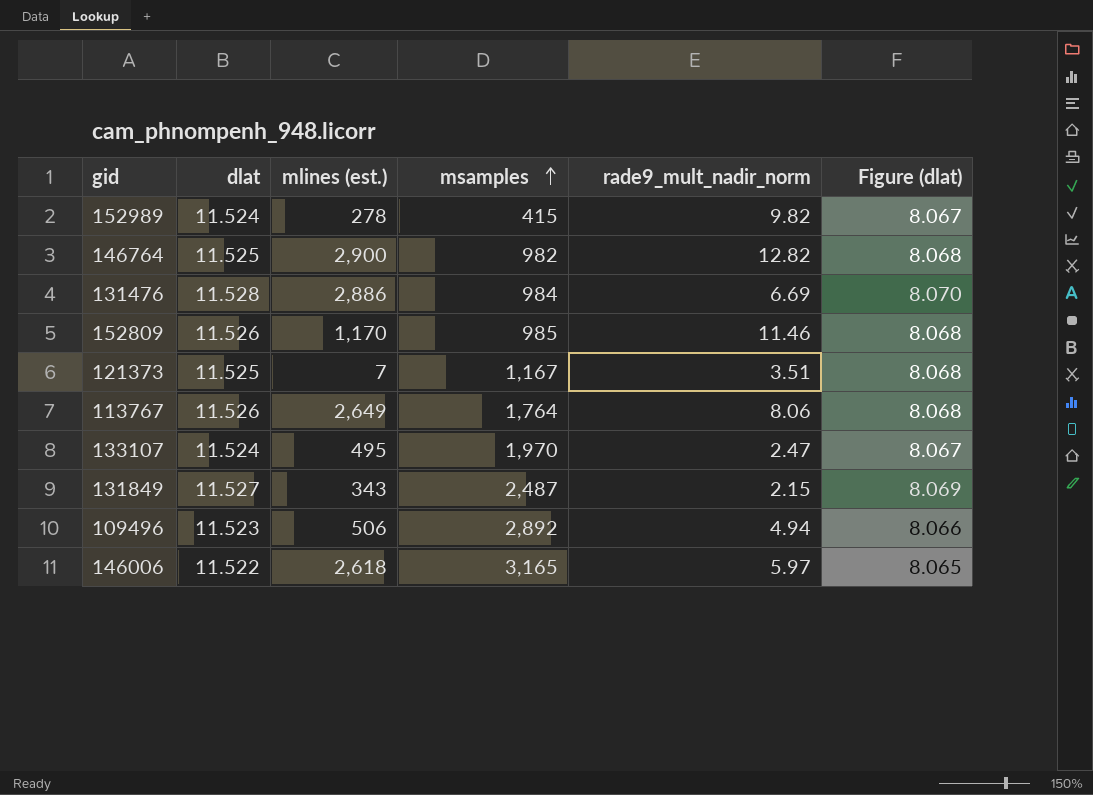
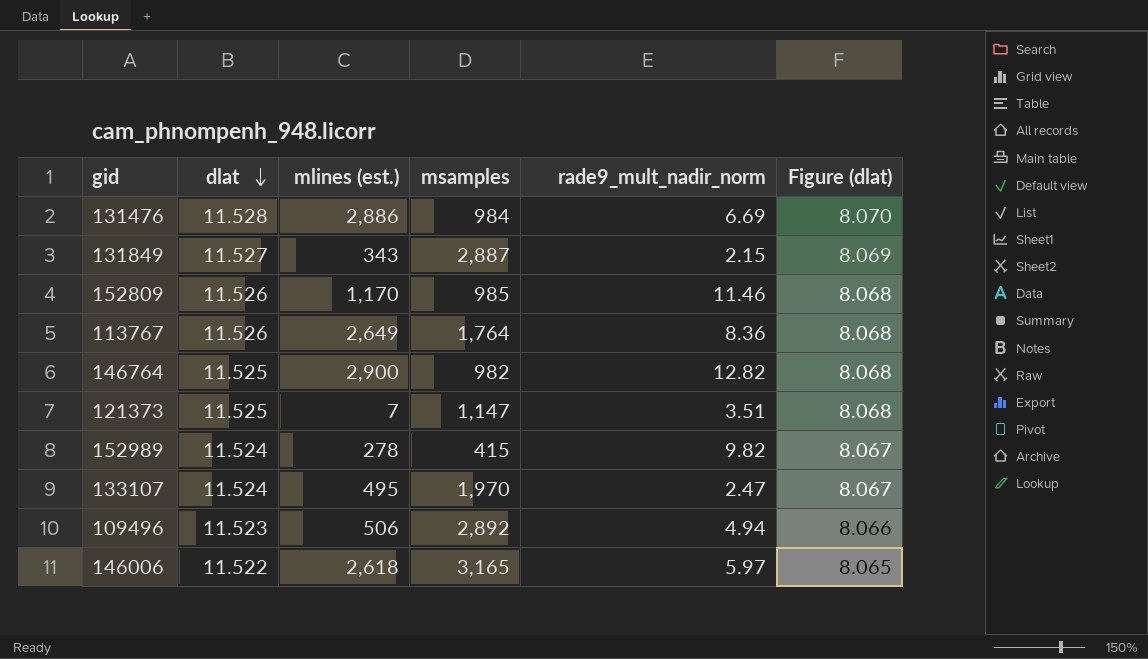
row order: msamples ascending -> dlat descending
131849 | msamples: 2,487 -> 2,887
113767 | rade9_mult_nadir_norm: 8.06 -> 8.36
121373 | msamples: 1,167 -> 1,147

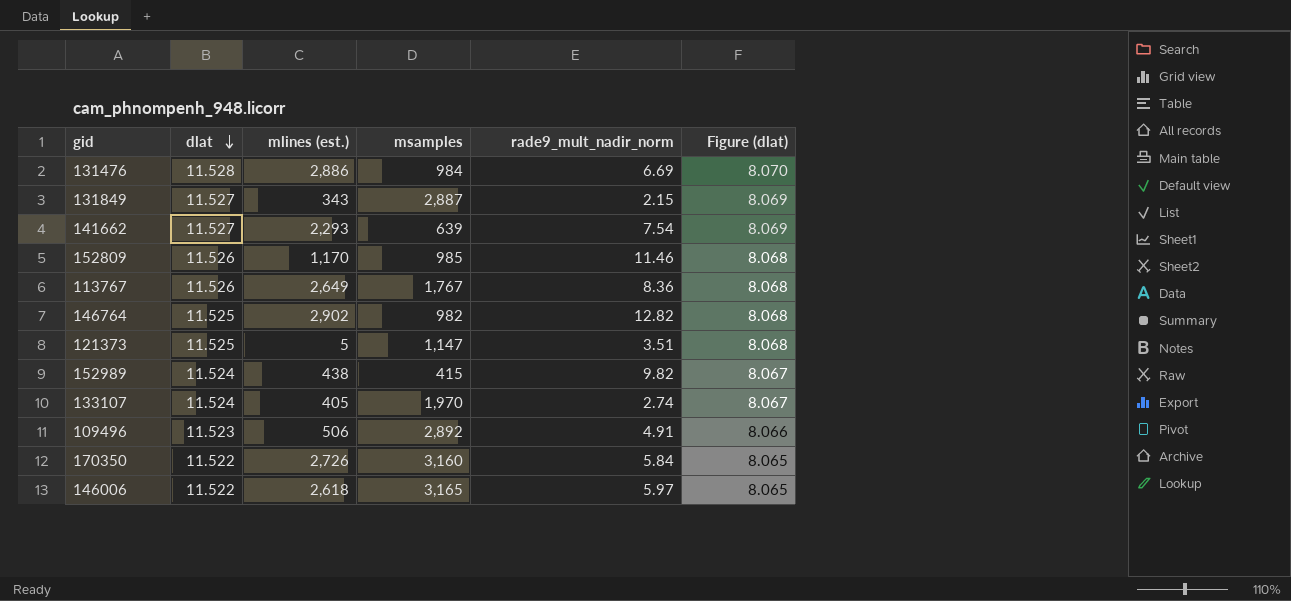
row 141662: none -> 11.527 | 2,293 | 639 | 7.54 | 8.069
113767 | msamples: 1,764 -> 1,767
146764 | mlines (est.): 2,900 -> 2,902
121373 | mlines (est.): 7 -> 5
152989 | mlines (est.): 278 -> 438
133107 | mlines (est.): 495 -> 405
133107 | rade9_mult_nadir_norm: 2.47 -> 2.74
109496 | rade9_mult_nadir_norm: 4.94 -> 4.91
row 170350: none -> 11.522 | 2,726 | 3,160 | 5.84 | 8.065

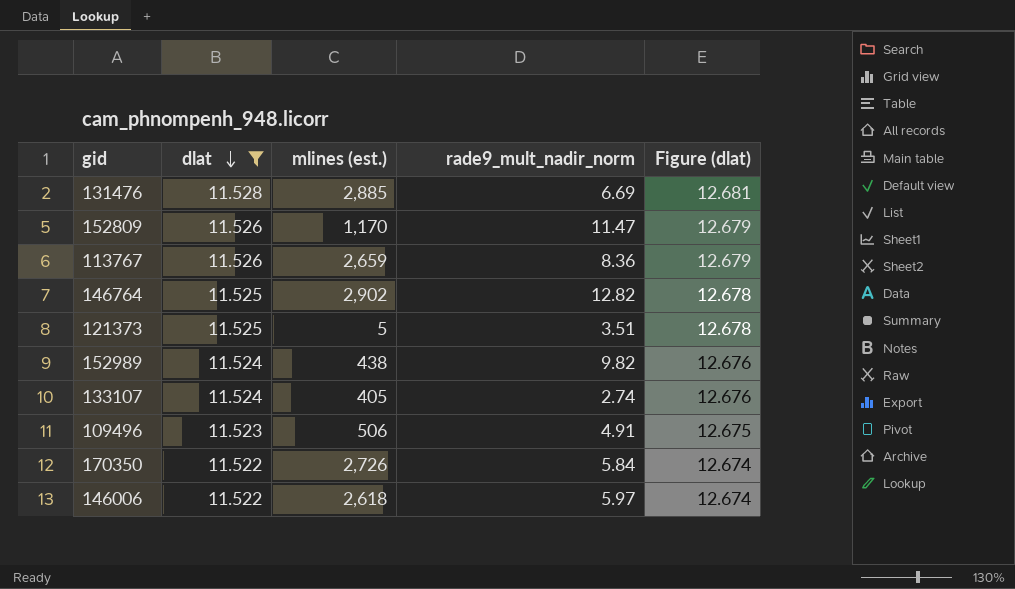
filter: none -> dlat != 11.527
column msamples | position: 4 -> none
column Figure (dlat) | formula: [dlat] * 0.7 -> [dlat] * 1.1
131476 | mlines (est.): 2,886 -> 2,885
152809 | rade9_mult_nadir_norm: 11.46 -> 11.47
113767 | mlines (est.): 2,649 -> 2,659

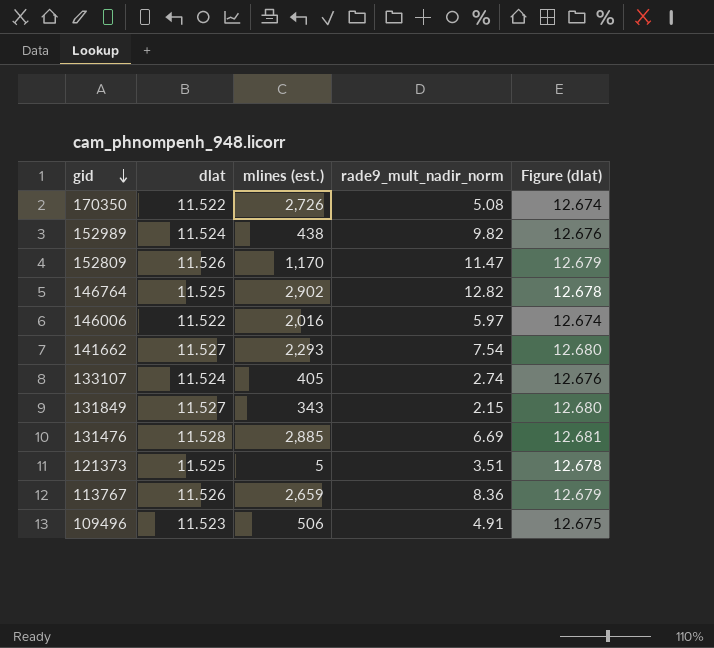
filter: dlat != 11.527 -> none
row order: dlat descending -> gid descending
170350 | rade9_mult_nadir_norm: 5.84 -> 5.08
146006 | mlines (est.): 2,618 -> 2,016

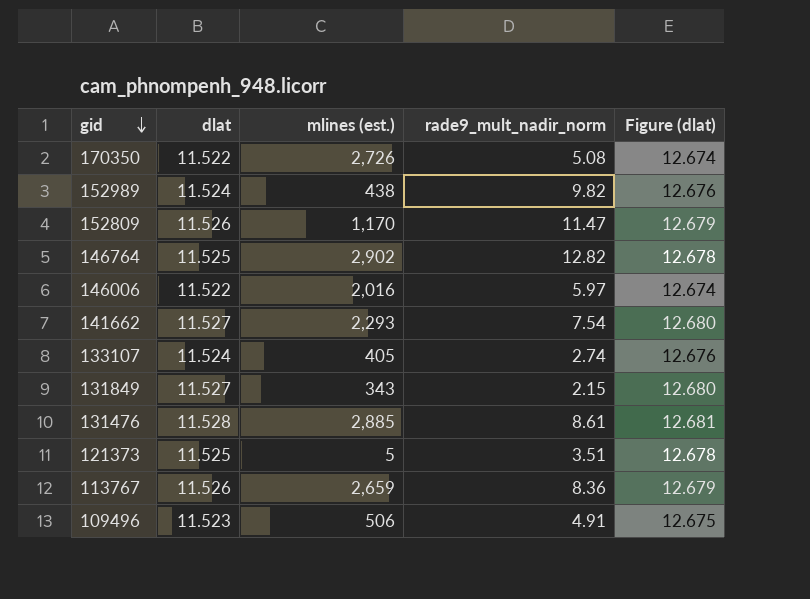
131476 | rade9_mult_nadir_norm: 6.69 -> 8.61

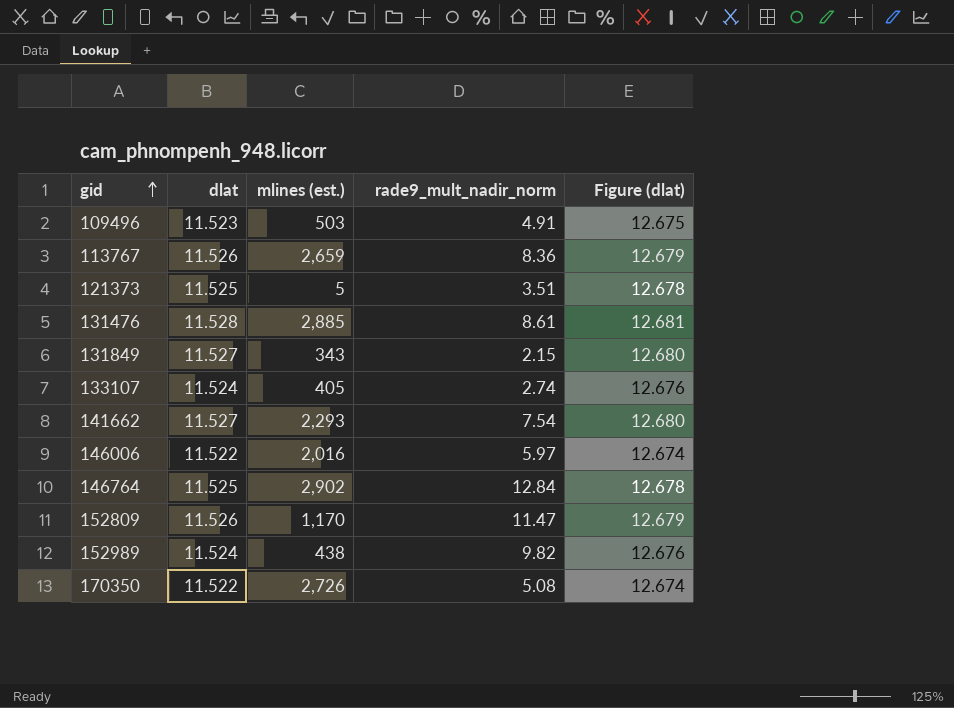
row order: gid descending -> gid ascending
109496 | mlines (est.): 506 -> 503
146764 | rade9_mult_nadir_norm: 12.82 -> 12.84

